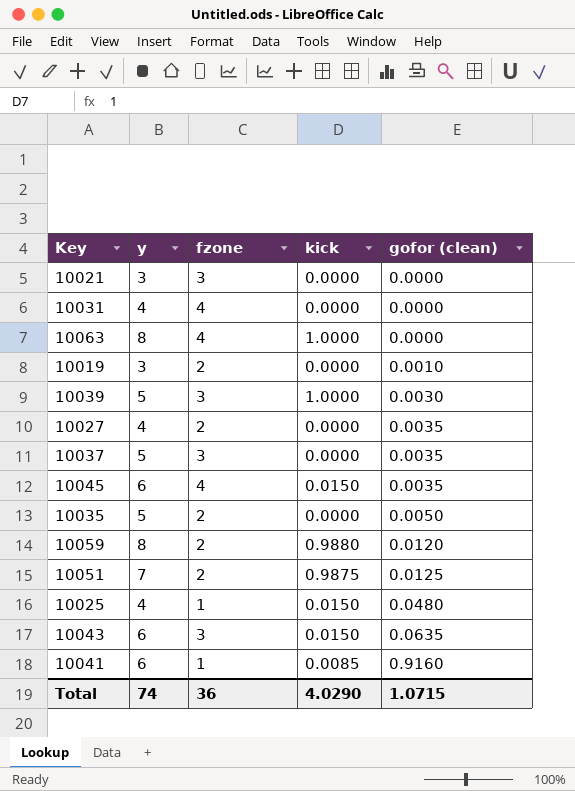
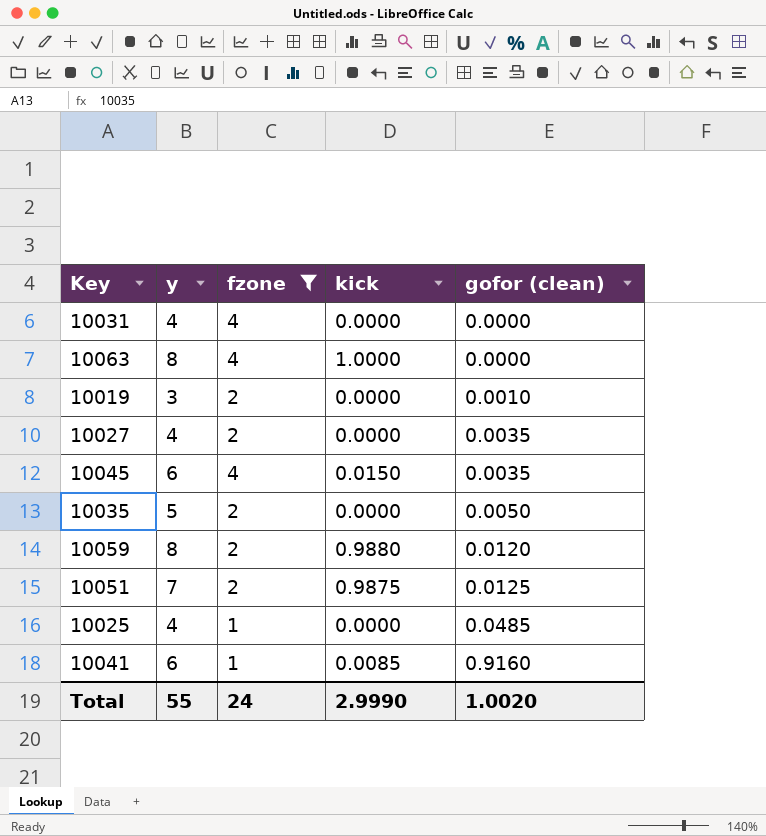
filter: none -> fzone != 3
10025 | kick: 0.0150 -> 0.0000
10025 | gofor (clean): 0.0480 -> 0.0485
Total | y: 74 -> 55
Total | fzone: 36 -> 24
Total | kick: 4.0290 -> 2.9990
Total | gofor (clean): 1.0715 -> 1.0020

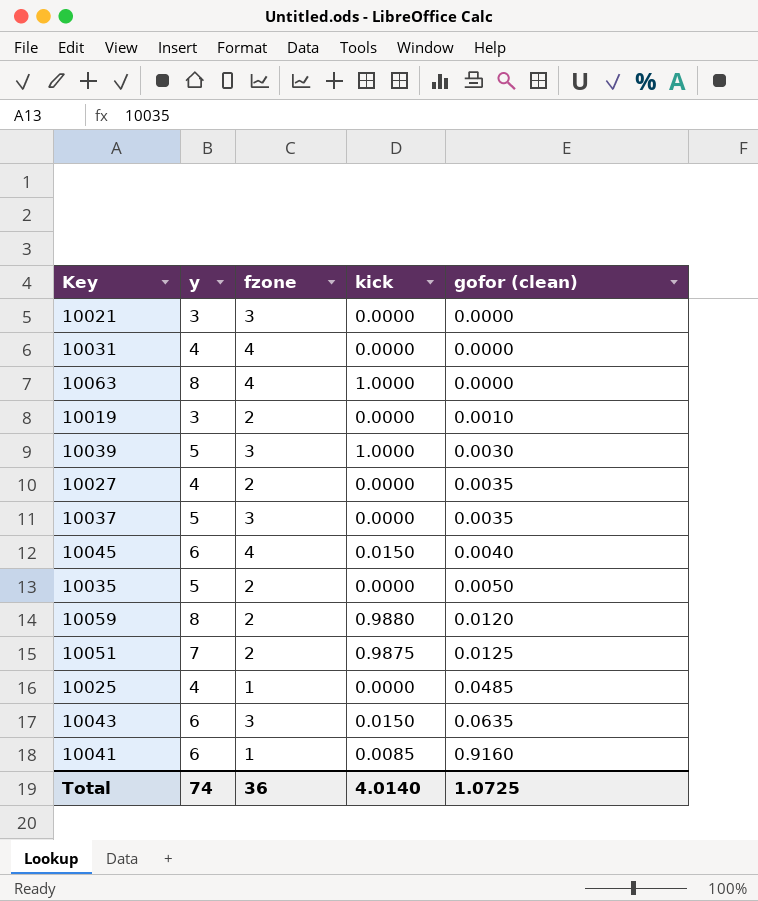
filter: fzone != 3 -> none
10045 | gofor (clean): 0.0035 -> 0.0040
Total | y: 55 -> 74
Total | fzone: 24 -> 36
Total | kick: 2.9990 -> 4.0140
Total | gofor (clean): 1.0020 -> 1.0725

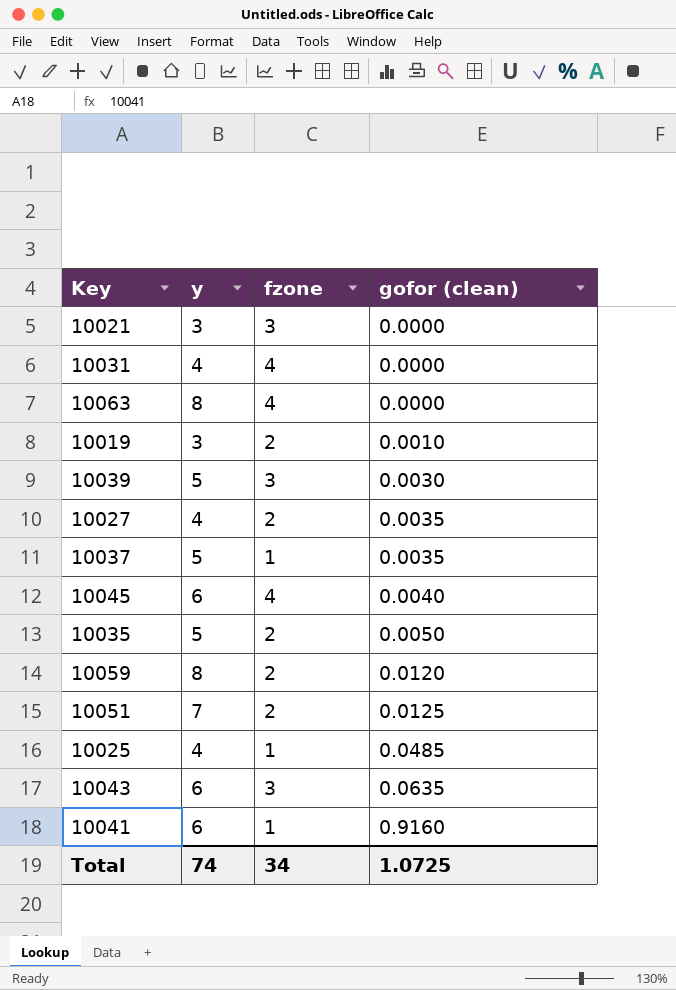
column kick | position: 4 -> none
10037 | fzone: 3 -> 1
Total | fzone: 36 -> 34

